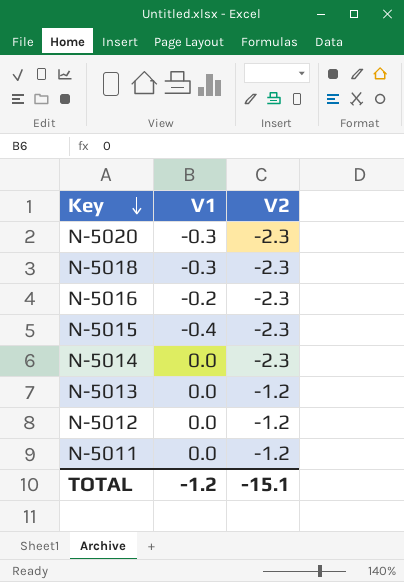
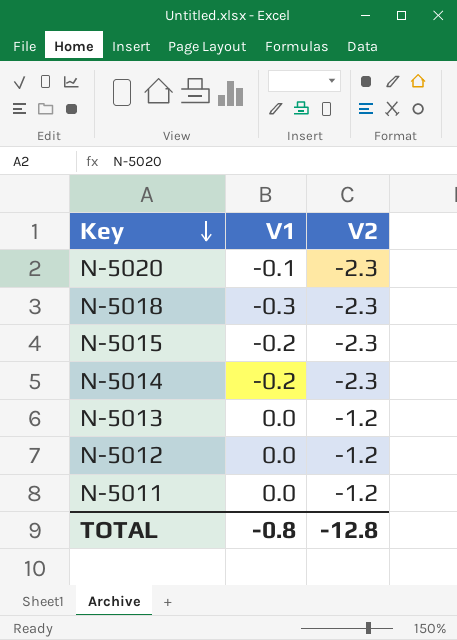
row N-5016: -0.2 | -2.3 -> none
N-5020 | V1: -0.3 -> -0.1
N-5015 | V1: -0.4 -> -0.2
N-5014 | V1: 0.0 -> -0.2
TOTAL | V1: -1.2 -> -0.8
TOTAL | V2: -15.1 -> -12.8

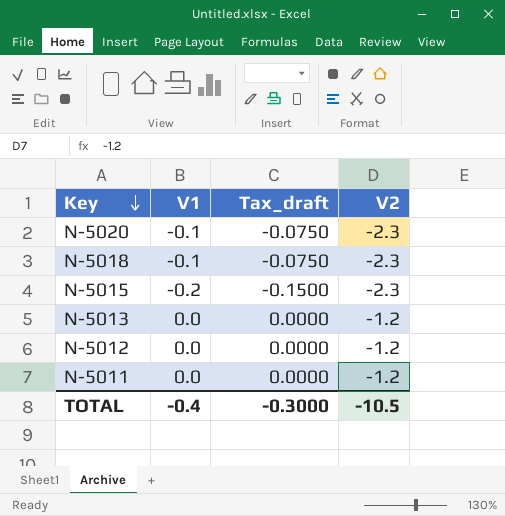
column Tax_draft | formula: none -> [V1] * 0.75
row N-5014: -0.2 | -2.3 -> none
N-5018 | V1: -0.3 -> -0.1
TOTAL | V1: -0.8 -> -0.4
TOTAL | V2: -12.8 -> -10.5

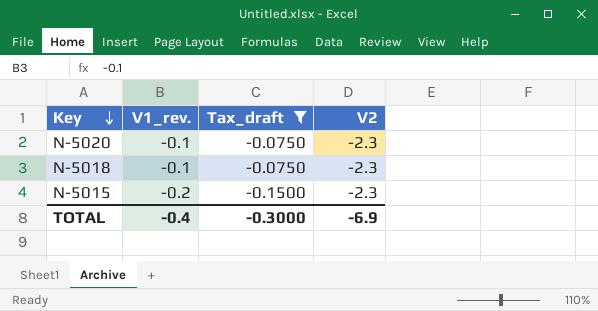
filter: none -> Tax_draft != 0.0000
column name: V1 -> V1_rev.
TOTAL | V2: -10.5 -> -6.9

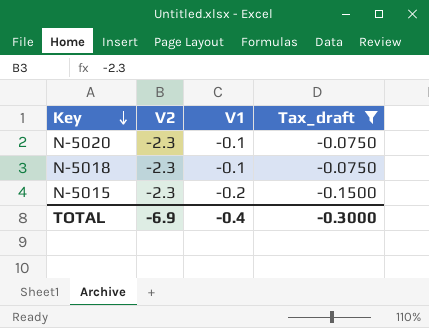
column V2 | position: 4 -> 2
column name: V1_rev. -> V1

